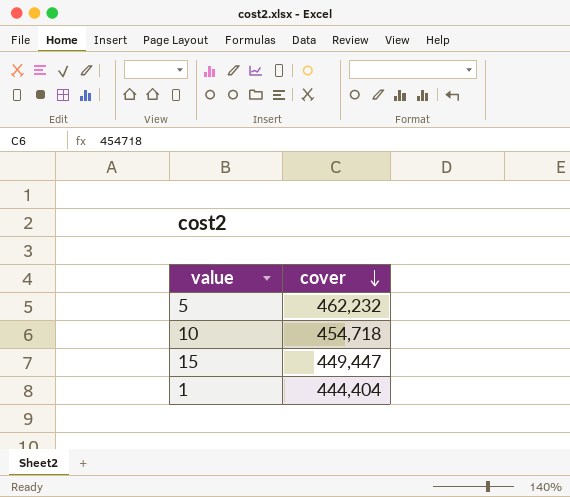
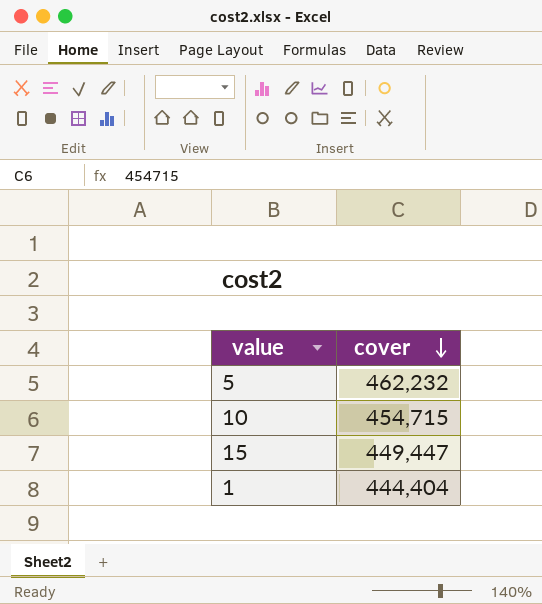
10 | cover: 454,718 -> 454,715

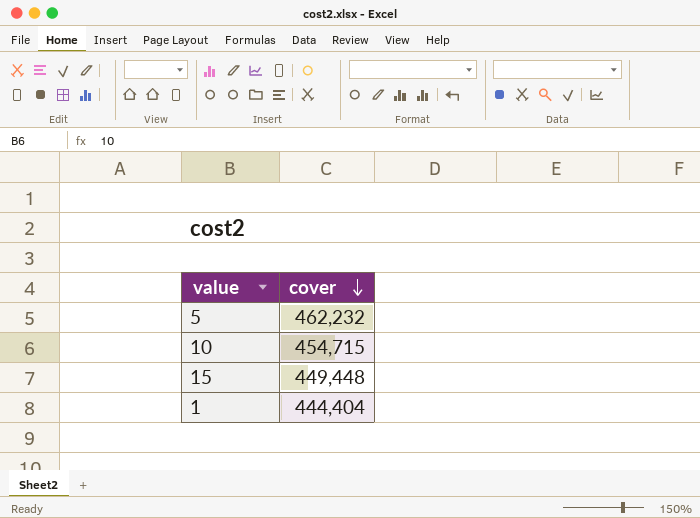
15 | cover: 449,447 -> 449,448

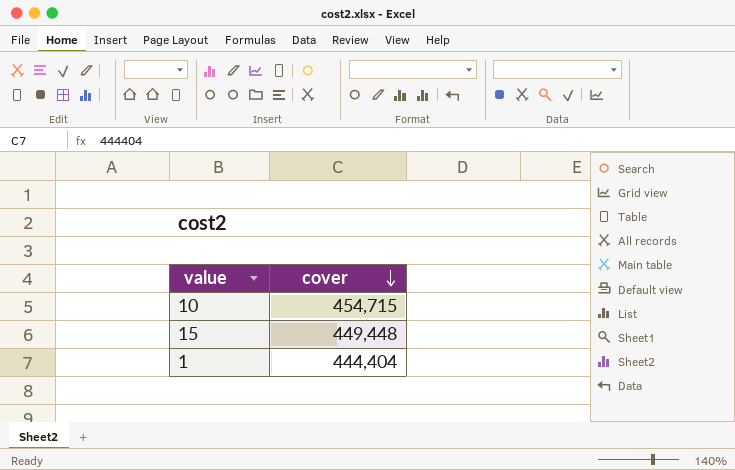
row 5: 462,232 -> none

